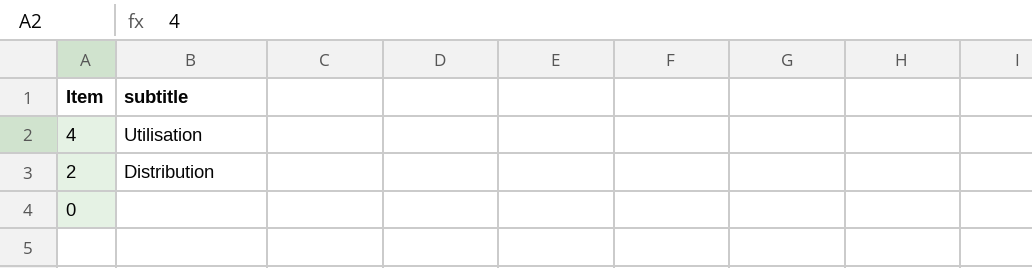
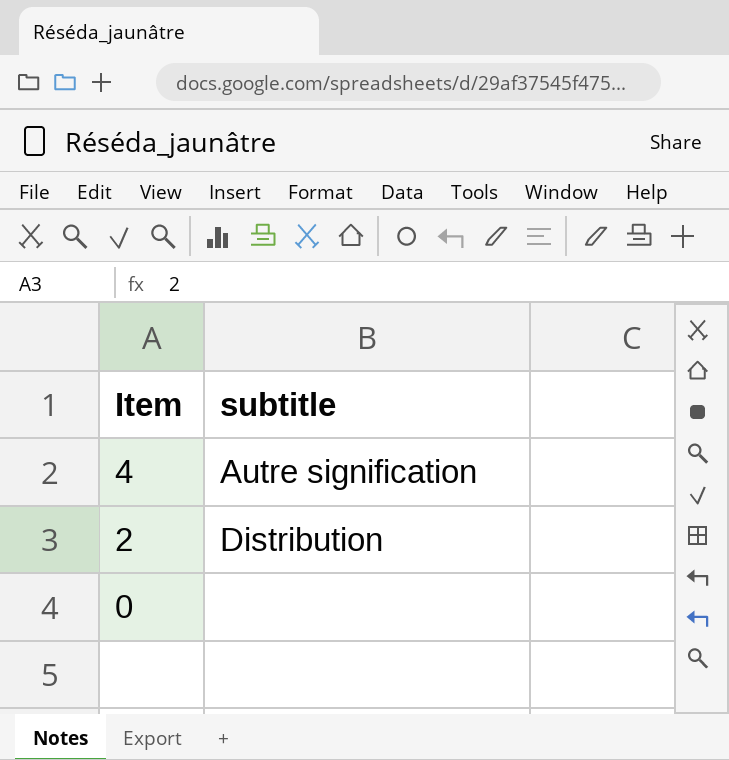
4 | subtitle: Utilisation -> Autre signification

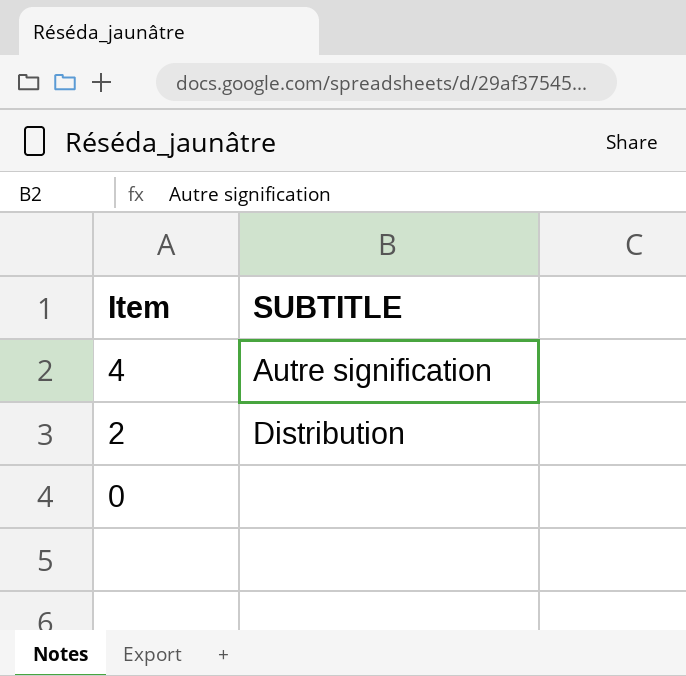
column name: subtitle -> SUBTITLE

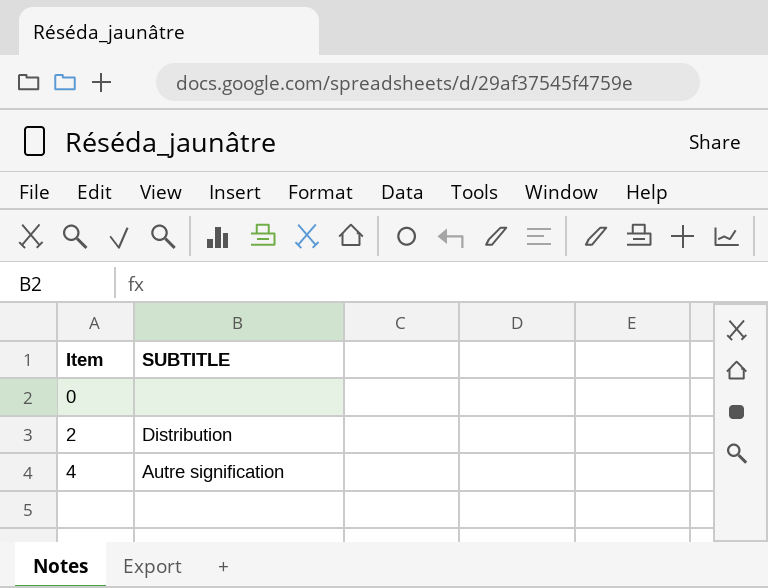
row order: Item descending -> Item ascending

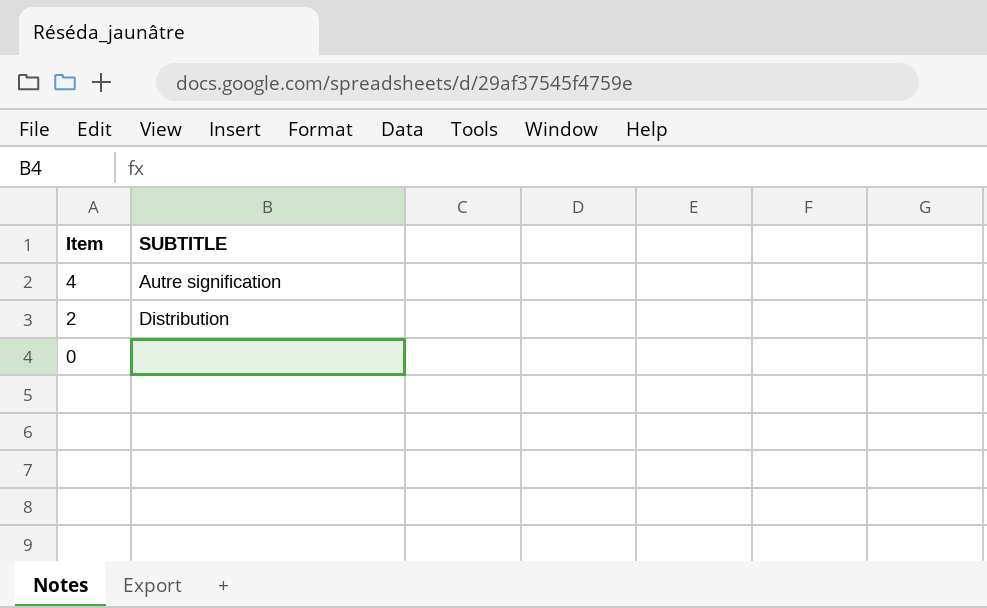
row order: Item ascending -> Item descending

